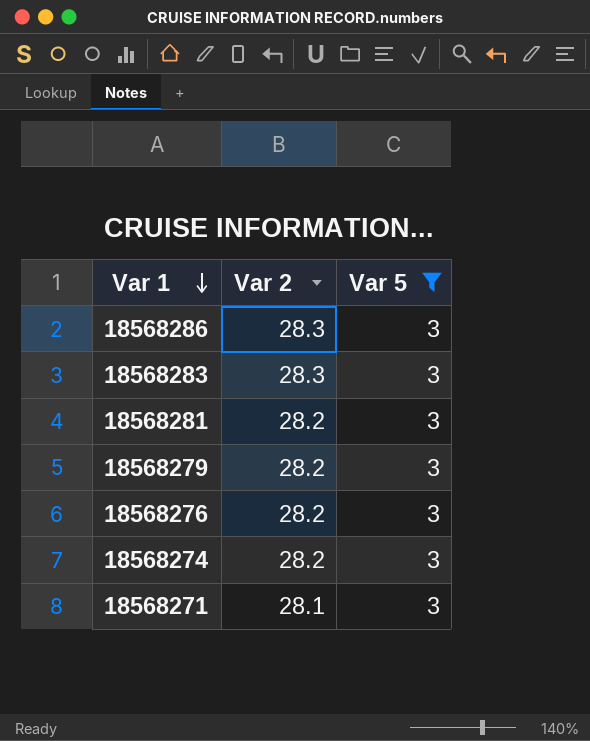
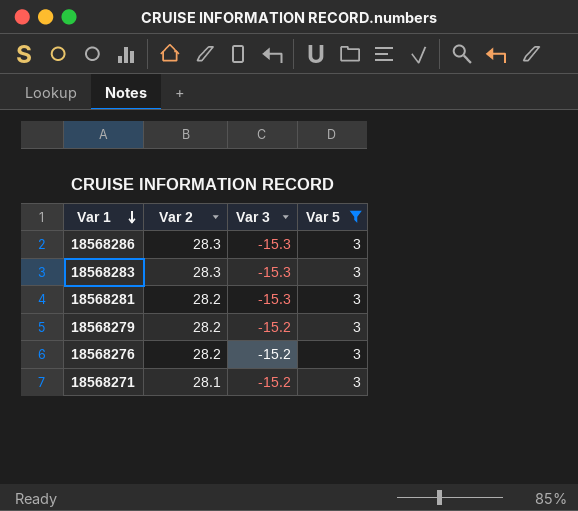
column Var 3 | position: none -> 3
row 18568274: 28.2 | 3 -> none

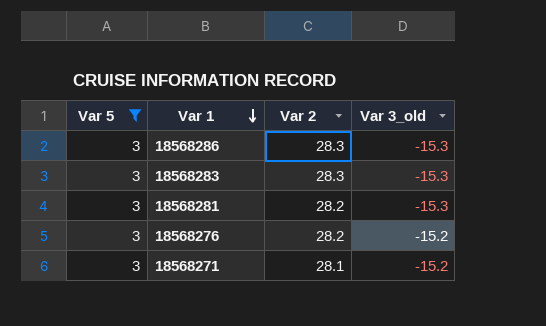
column Var 5 | position: 4 -> 1
column name: Var 3 -> Var 3_old
row 18568279: 28.2 | -15.2 | 3 -> none

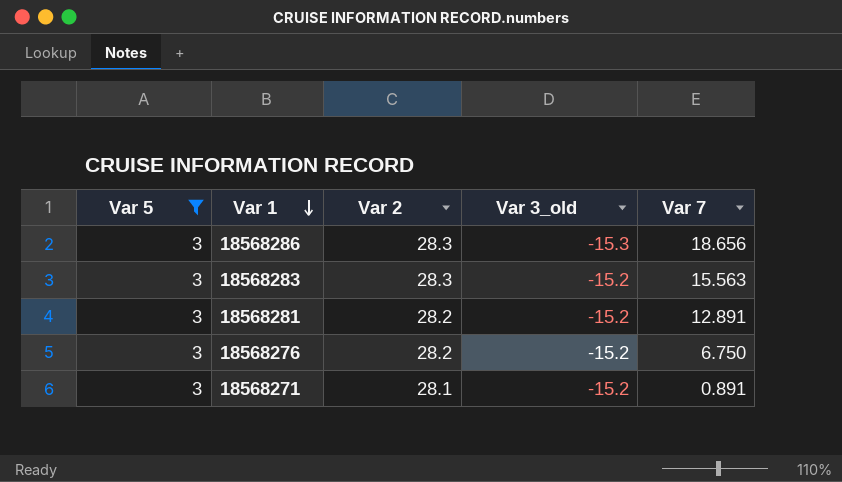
column Var 7 | position: none -> 5
18568283 | Var 3_old: -15.3 -> -15.2
18568281 | Var 3_old: -15.3 -> -15.2

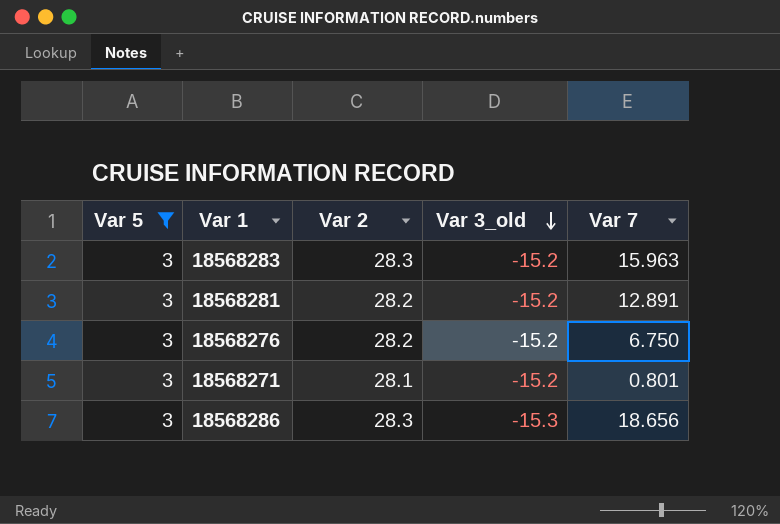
row order: Var 1 descending -> Var 3_old descending
18568283 | Var 7: 15.563 -> 15.963
18568271 | Var 7: 0.891 -> 0.801

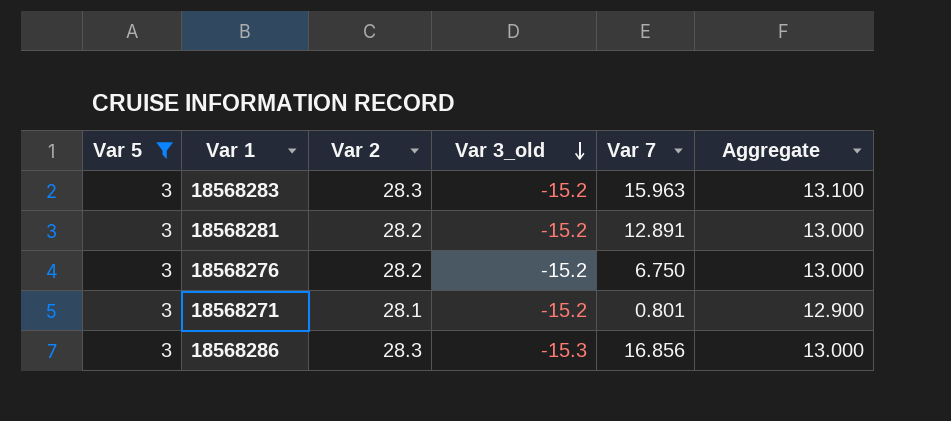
column Aggregate | formula: none -> [Var 2] + [Var 3_old]
18568286 | Var 7: 18.656 -> 16.856

